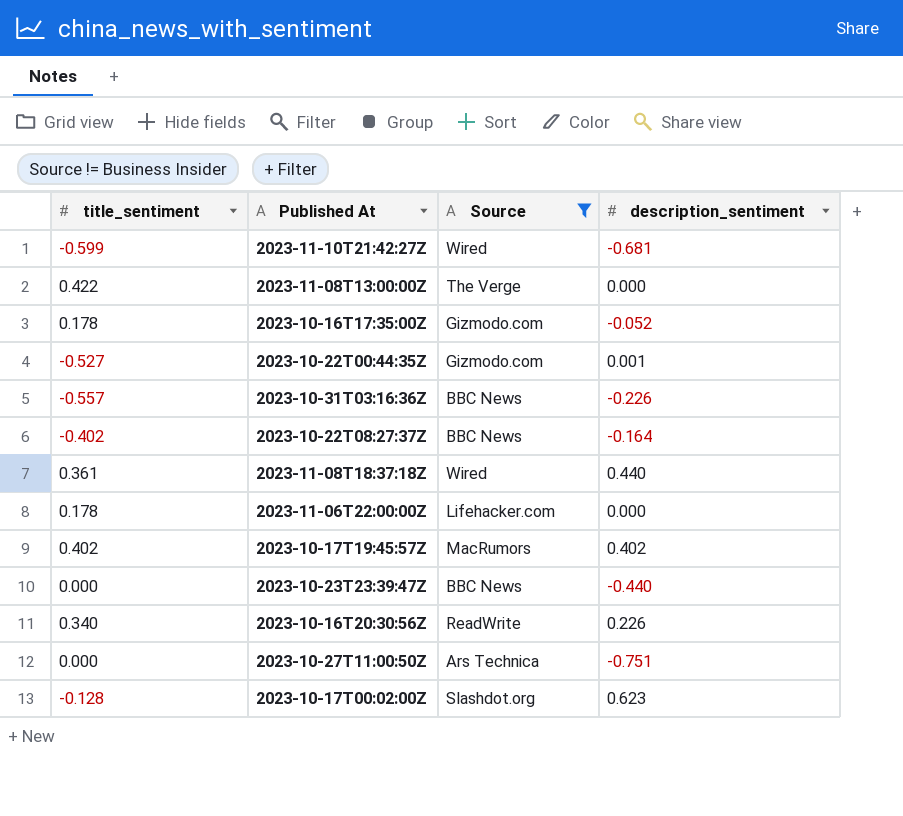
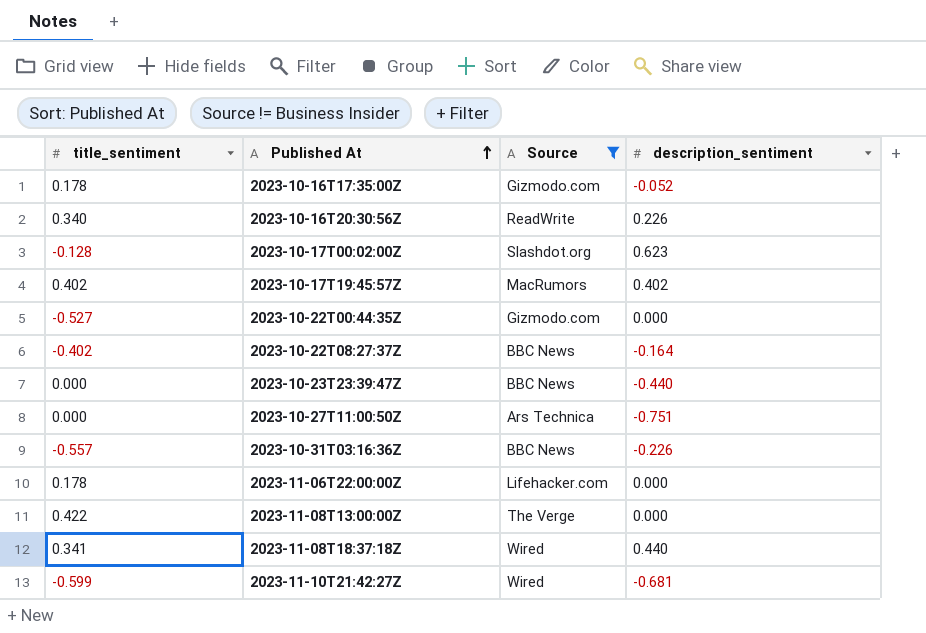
row order: none -> Published At ascending
2023-10-22T00:44:35Z | description_sentiment: 0.001 -> 0.000
2023-11-08T18:37:18Z | title_sentiment: 0.361 -> 0.341

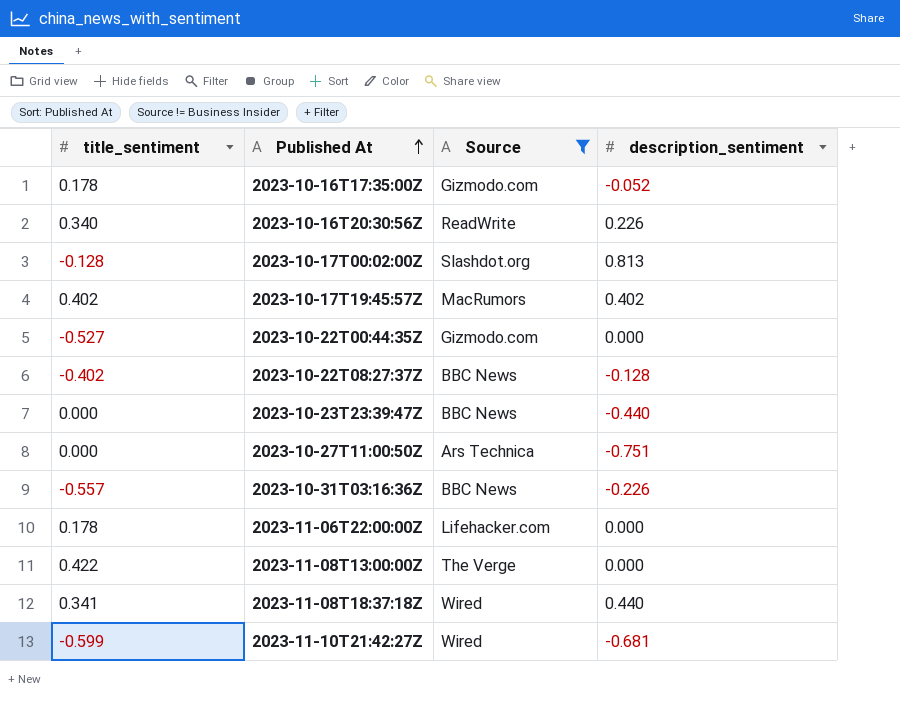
2023-10-17T00:02:00Z | description_sentiment: 0.623 -> 0.813
2023-10-22T08:27:37Z | description_sentiment: -0.164 -> -0.128

